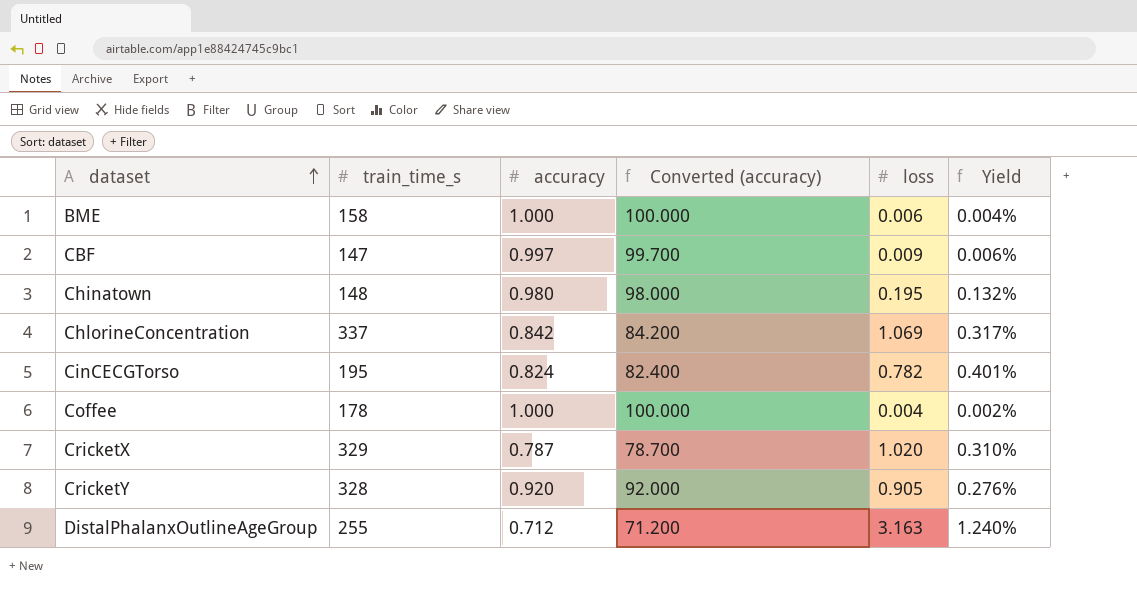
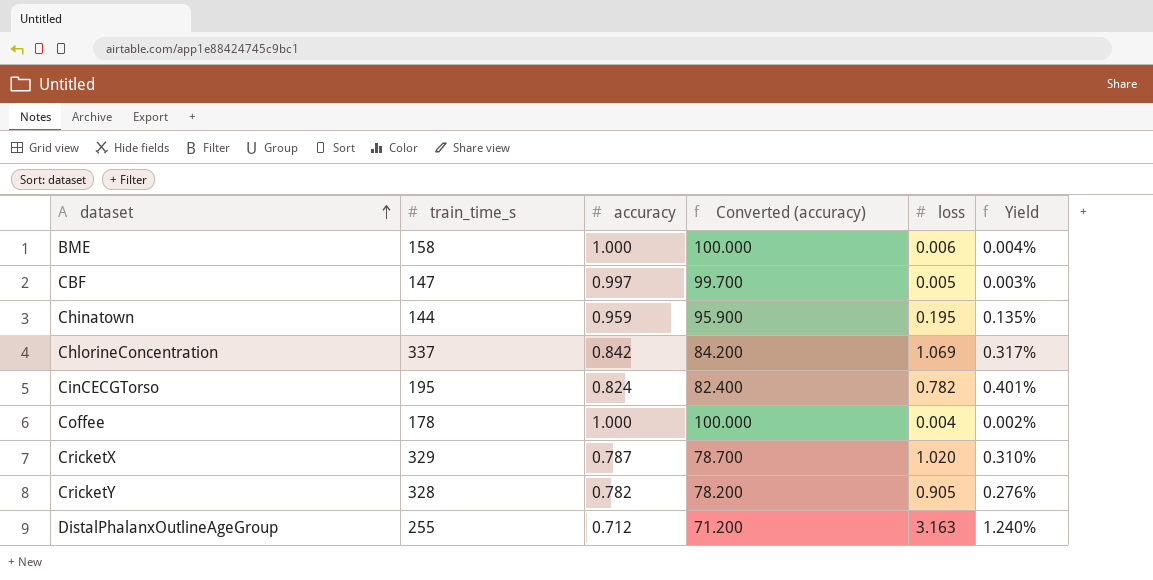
CBF | loss: 0.009 -> 0.005
CBF | Yield: 0.006% -> 0.003%
Chinatown | train_time_s: 148 -> 144
Chinatown | accuracy: 0.980 -> 0.959
Chinatown | Converted (accuracy): 98.000 -> 95.900
Chinatown | Yield: 0.132% -> 0.135%
CricketY | accuracy: 0.920 -> 0.782
CricketY | Converted (accuracy): 92.000 -> 78.200

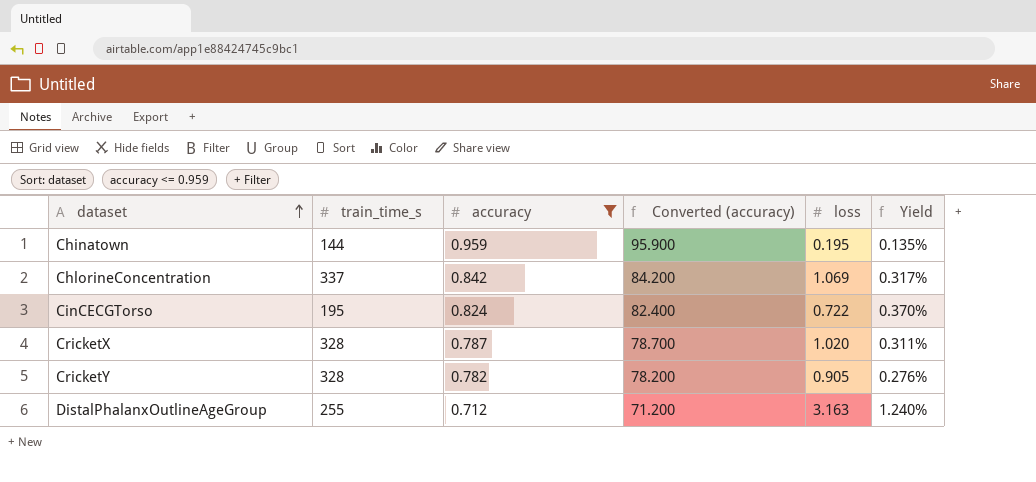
filter: none -> accuracy <= 0.959
CinCECGTorso | loss: 0.782 -> 0.722
CinCECGTorso | Yield: 0.401% -> 0.370%
CricketX | train_time_s: 329 -> 328
CricketX | Yield: 0.310% -> 0.311%

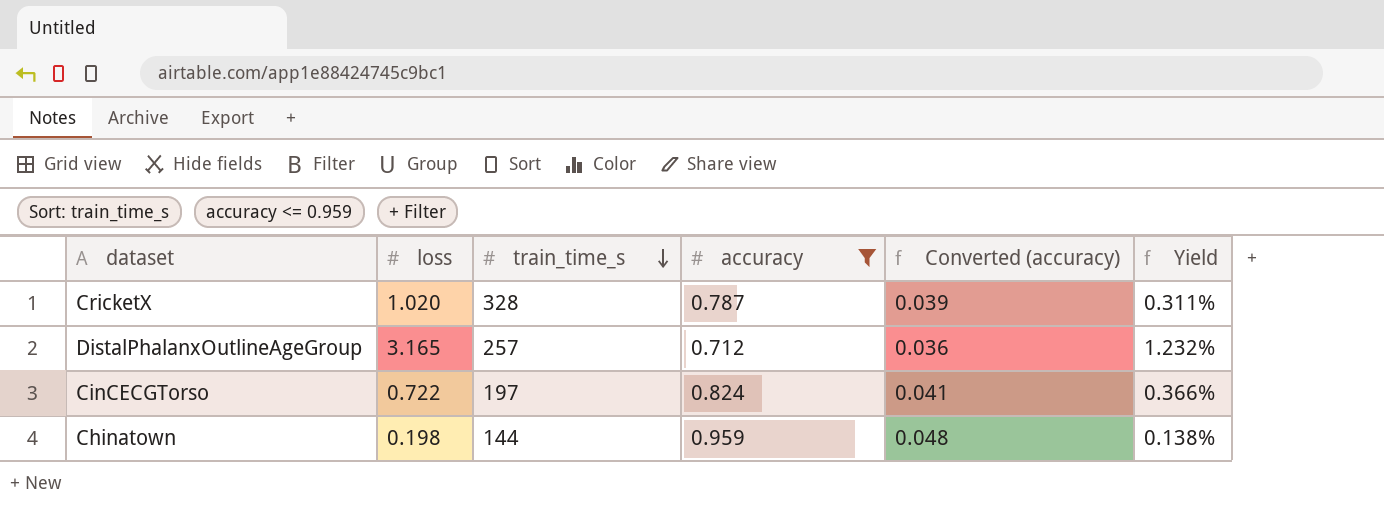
row order: dataset ascending -> train_time_s descending
column loss | position: 5 -> 2
column Converted (accuracy) | formula: [accuracy] * 100 -> [accuracy] * 0.05
row ChlorineConcentration: 337 | 0.842 | 84.200 | 1.069 | 0.317% -> none
row CricketY: 328 | 0.782 | 78.200 | 0.905 | 0.276% -> none
DistalPhalanxOutlineAgeGroup | loss: 3.163 -> 3.165
DistalPhalanxOutlineAgeGroup | train_time_s: 255 -> 257
DistalPhalanxOutlineAgeGroup | Yield: 1.240% -> 1.232%
CinCECGTorso | train_time_s: 195 -> 197
CinCECGTorso | Yield: 0.370% -> 0.366%
Chinatown | loss: 0.195 -> 0.198
Chinatown | Yield: 0.135% -> 0.138%

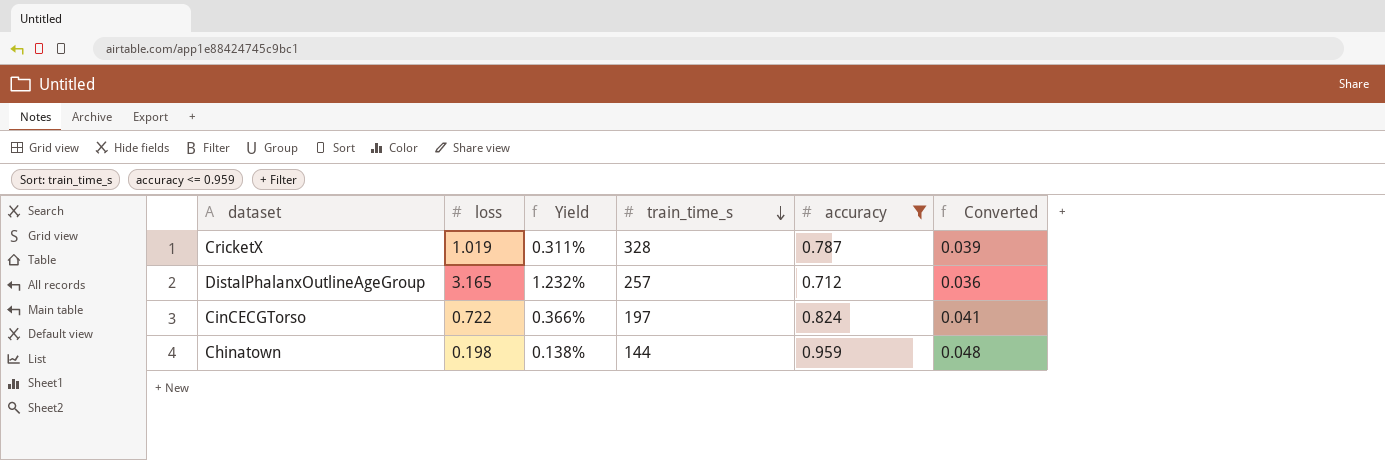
column Yield | position: 6 -> 3
column name: Converted (accuracy) -> Converted
CricketX | loss: 1.020 -> 1.019

